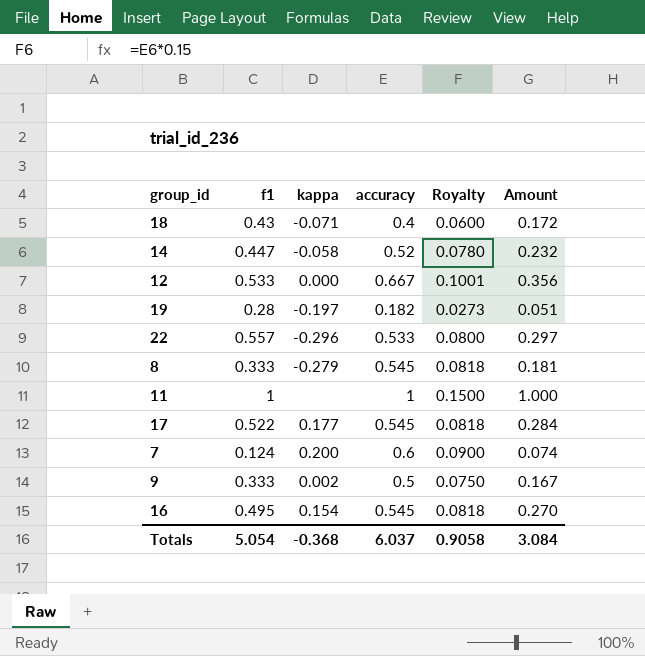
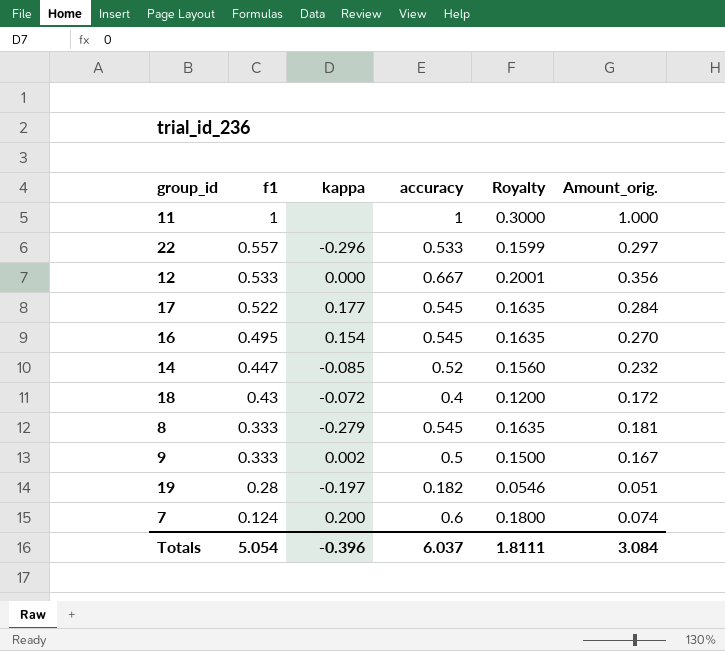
row order: none -> f1 descending
column Royalty | formula: [accuracy] * 0.15 -> [accuracy] * 0.3
column name: Amount -> Amount_orig.
14 | kappa: -0.058 -> -0.085
18 | kappa: -0.071 -> -0.072
Totals | kappa: -0.368 -> -0.396
Totals | Royalty: 0.9058 -> 1.8111

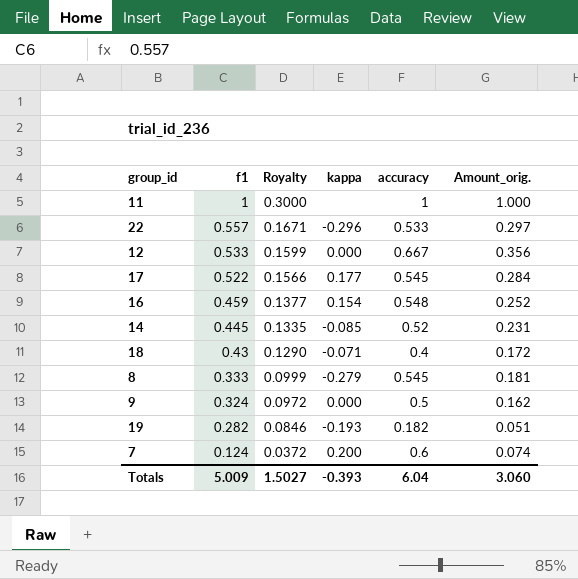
column Royalty | formula: [accuracy] * 0.3 -> [f1] * 0.3
column Royalty | position: 5 -> 3
16 | f1: 0.495 -> 0.459
16 | accuracy: 0.545 -> 0.548
16 | Amount_orig.: 0.270 -> 0.252
14 | f1: 0.447 -> 0.445
14 | Amount_orig.: 0.232 -> 0.231
18 | kappa: -0.072 -> -0.071
9 | f1: 0.333 -> 0.324
9 | kappa: 0.002 -> 0.000
9 | Amount_orig.: 0.167 -> 0.162
19 | f1: 0.28 -> 0.282
19 | kappa: -0.197 -> -0.193
Totals | f1: 5.054 -> 5.009
Totals | Royalty: 1.8111 -> 1.5027
Totals | kappa: -0.396 -> -0.393
Totals | accuracy: 6.037 -> 6.04
Totals | Amount_orig.: 3.084 -> 3.060

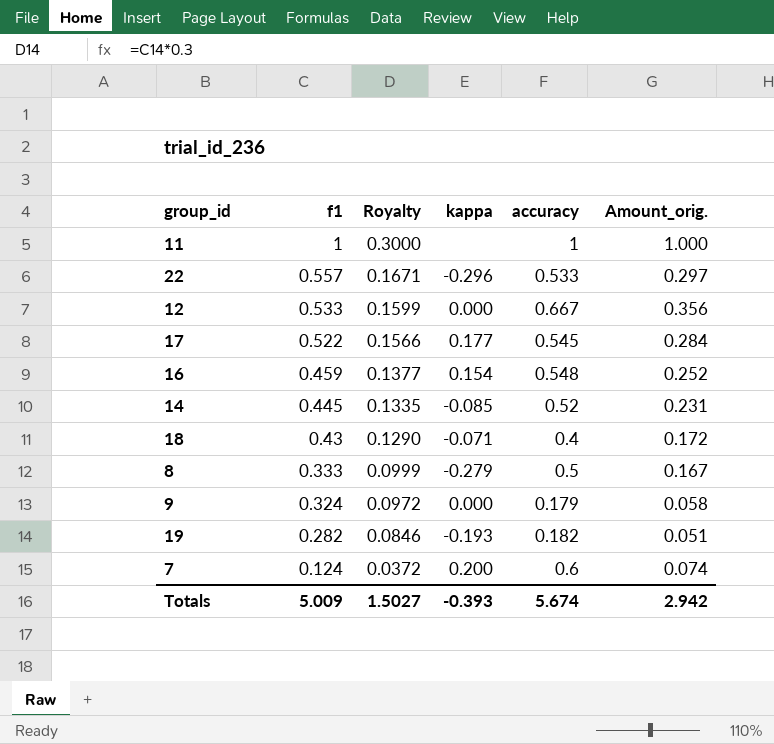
8 | accuracy: 0.545 -> 0.5
8 | Amount_orig.: 0.181 -> 0.167
9 | accuracy: 0.5 -> 0.179
9 | Amount_orig.: 0.162 -> 0.058
Totals | accuracy: 6.04 -> 5.674
Totals | Amount_orig.: 3.060 -> 2.942

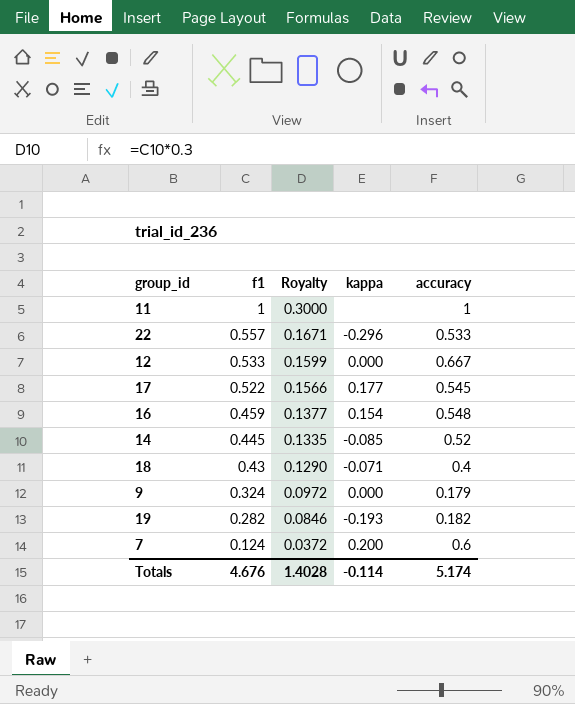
column Amount_orig. | formula: [f1] * [accuracy] -> none
row 8: 0.333 | 0.0999 | -0.279 | 0.5 | 0.167 -> none
Totals | f1: 5.009 -> 4.676
Totals | Royalty: 1.5027 -> 1.4028
Totals | kappa: -0.393 -> -0.114
Totals | accuracy: 5.674 -> 5.174

